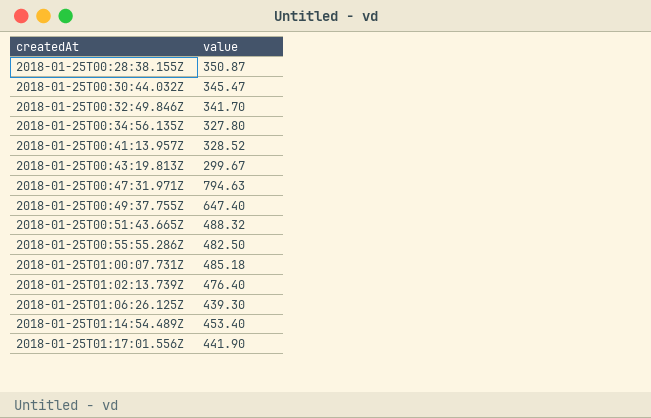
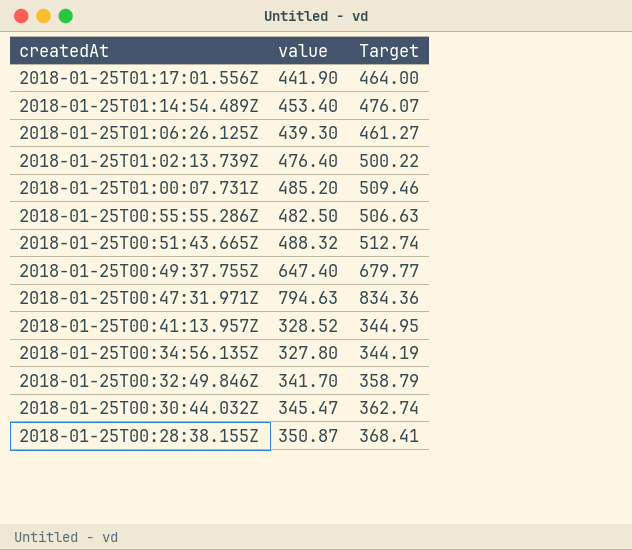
row order: createdAt ascending -> createdAt descending
column Target | formula: none -> [value] * 1.05
row 2018-01-25T00:43:19.813Z: 299.67 -> none
2018-01-25T01:00:07.731Z | value: 485.18 -> 485.20

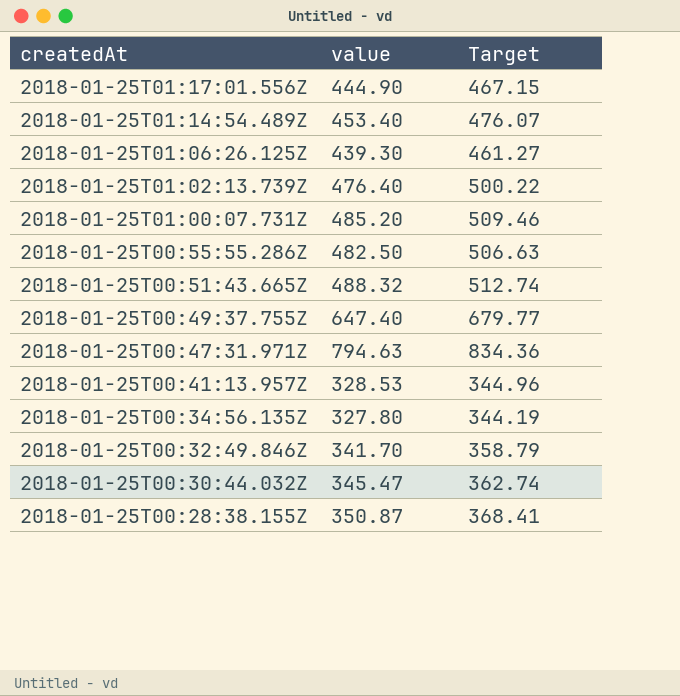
2018-01-25T01:17:01.556Z | value: 441.90 -> 444.90
2018-01-25T01:17:01.556Z | Target: 464.00 -> 467.15
2018-01-25T00:41:13.957Z | value: 328.52 -> 328.53
2018-01-25T00:41:13.957Z | Target: 344.95 -> 344.96

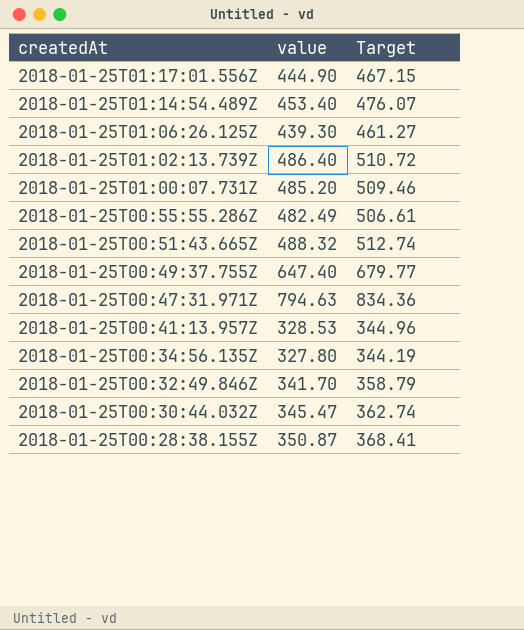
2018-01-25T01:02:13.739Z | value: 476.40 -> 486.40
2018-01-25T01:02:13.739Z | Target: 500.22 -> 510.72
2018-01-25T00:55:55.286Z | value: 482.50 -> 482.49
2018-01-25T00:55:55.286Z | Target: 506.63 -> 506.61

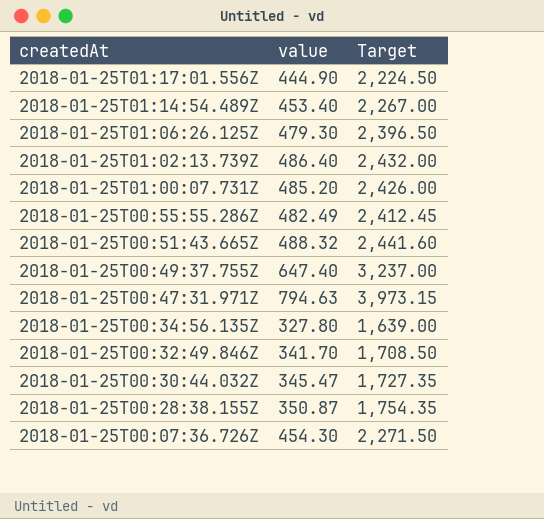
column Target | formula: [value] * 1.05 -> [value] * 5
row 2018-01-25T00:41:13.957Z: 328.53 | 344.96 -> none
2018-01-25T01:06:26.125Z | value: 439.30 -> 479.30
row 2018-01-25T00:07:36.726Z: none -> 454.30 | 2,271.50

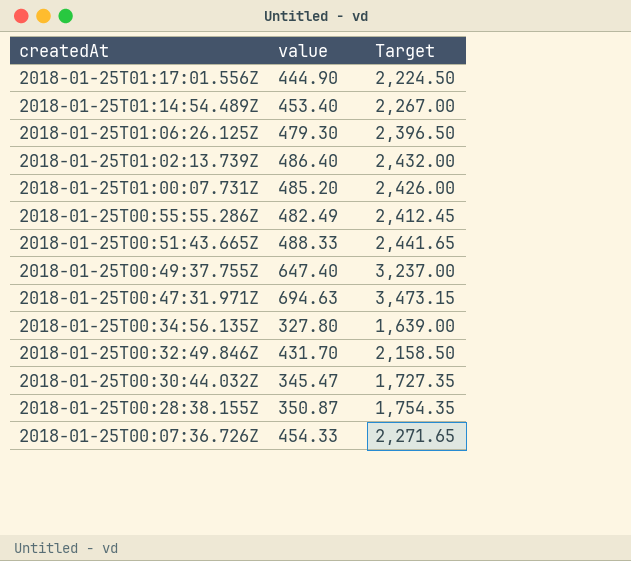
2018-01-25T00:51:43.665Z | value: 488.32 -> 488.33
2018-01-25T00:51:43.665Z | Target: 2,441.60 -> 2,441.65
2018-01-25T00:47:31.971Z | value: 794.63 -> 694.63
2018-01-25T00:47:31.971Z | Target: 3,973.15 -> 3,473.15
2018-01-25T00:32:49.846Z | value: 341.70 -> 431.70
2018-01-25T00:32:49.846Z | Target: 1,708.50 -> 2,158.50
2018-01-25T00:07:36.726Z | value: 454.30 -> 454.33
2018-01-25T00:07:36.726Z | Target: 2,271.50 -> 2,271.65

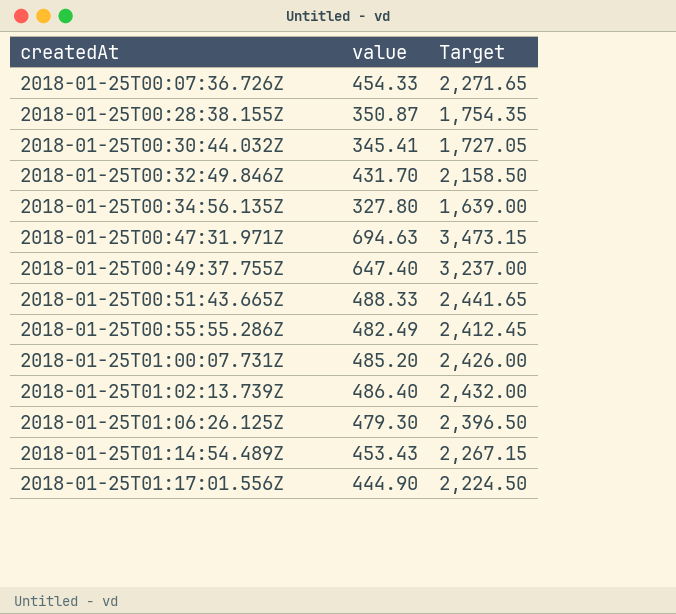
row order: createdAt descending -> createdAt ascending
2018-01-25T00:30:44.032Z | value: 345.47 -> 345.41
2018-01-25T00:30:44.032Z | Target: 1,727.35 -> 1,727.05
2018-01-25T01:14:54.489Z | value: 453.40 -> 453.43
2018-01-25T01:14:54.489Z | Target: 2,267.00 -> 2,267.15

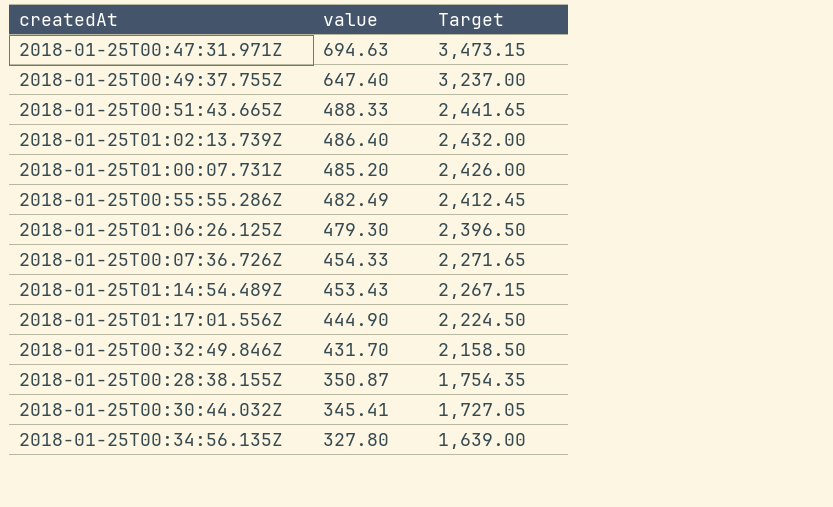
row order: createdAt ascending -> value descending

